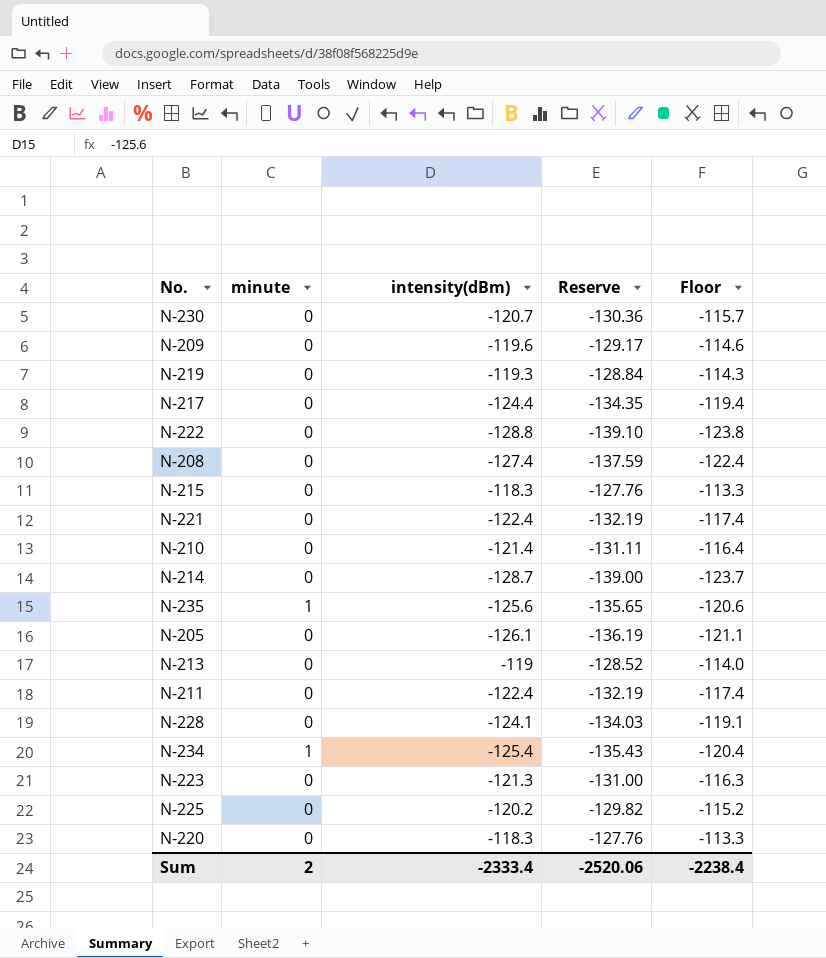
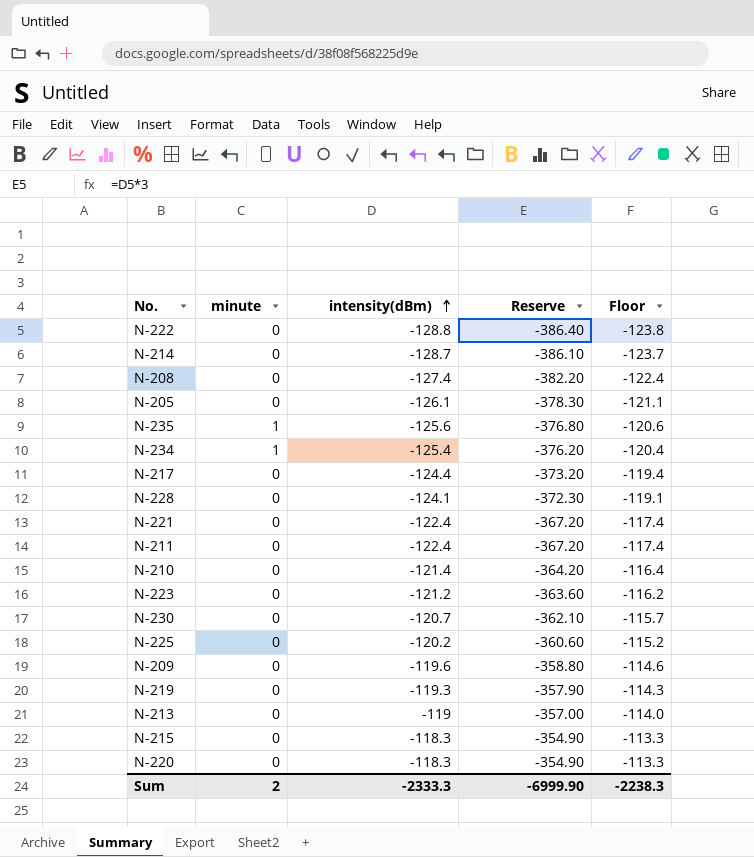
row order: none -> intensity(dBm) ascending
column Reserve | formula: [intensity(dBm)] * 1.08 -> [intensity(dBm)] * 3
N-223 | intensity(dBm): -121.3 -> -121.2
N-223 | Floor: -116.3 -> -116.2
Sum | intensity(dBm): -2333.4 -> -2333.3
Sum | Reserve: -2520.06 -> -6999.90
Sum | Floor: -2238.4 -> -2238.3

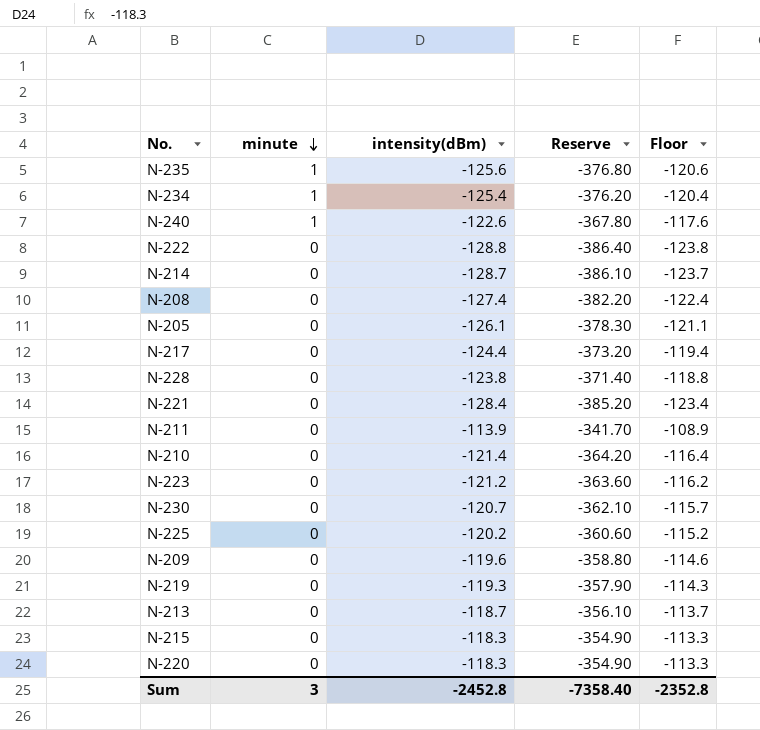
row order: intensity(dBm) ascending -> minute descending
row N-240: none -> 1 | -122.6 | -367.80 | -117.6
N-228 | intensity(dBm): -124.1 -> -123.8
N-228 | Reserve: -372.30 -> -371.40
N-228 | Floor: -119.1 -> -118.8
N-221 | intensity(dBm): -122.4 -> -128.4
N-221 | Reserve: -367.20 -> -385.20
N-221 | Floor: -117.4 -> -123.4
N-211 | intensity(dBm): -122.4 -> -113.9
N-211 | Reserve: -367.20 -> -341.70
N-211 | Floor: -117.4 -> -108.9
N-213 | intensity(dBm): -119 -> -118.7
N-213 | Reserve: -357.00 -> -356.10
N-213 | Floor: -114.0 -> -113.7
Sum | minute: 2 -> 3
Sum | intensity(dBm): -2333.3 -> -2452.8
Sum | Reserve: -6999.90 -> -7358.40
Sum | Floor: -2238.3 -> -2352.8

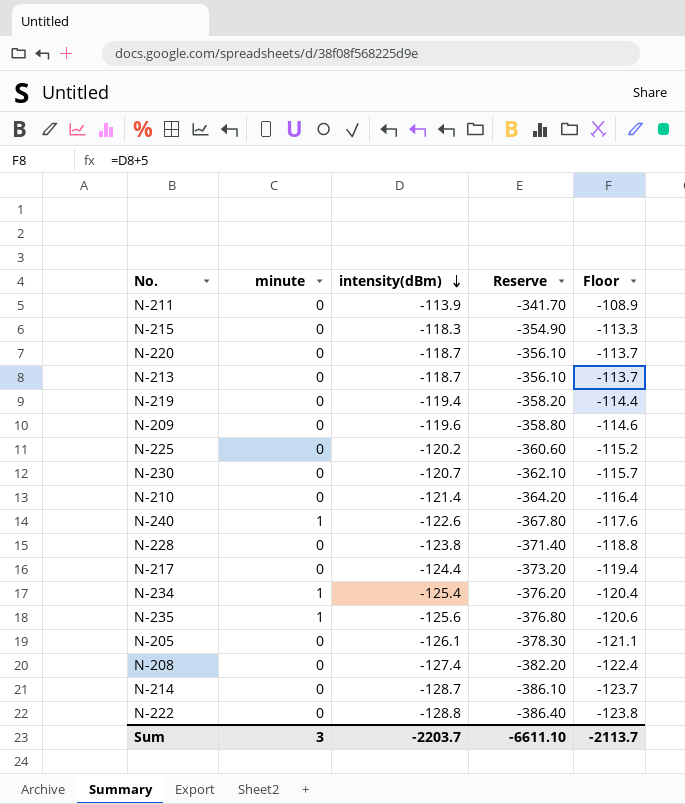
row order: minute descending -> intensity(dBm) descending
row N-221: 0 | -128.4 | -385.20 | -123.4 -> none
row N-223: 0 | -121.2 | -363.60 | -116.2 -> none
N-220 | intensity(dBm): -118.3 -> -118.7
N-220 | Reserve: -354.90 -> -356.10
N-220 | Floor: -113.3 -> -113.7
N-219 | intensity(dBm): -119.3 -> -119.4
N-219 | Reserve: -357.90 -> -358.20
N-219 | Floor: -114.3 -> -114.4
Sum | intensity(dBm): -2452.8 -> -2203.7
Sum | Reserve: -7358.40 -> -6611.10
Sum | Floor: -2352.8 -> -2113.7

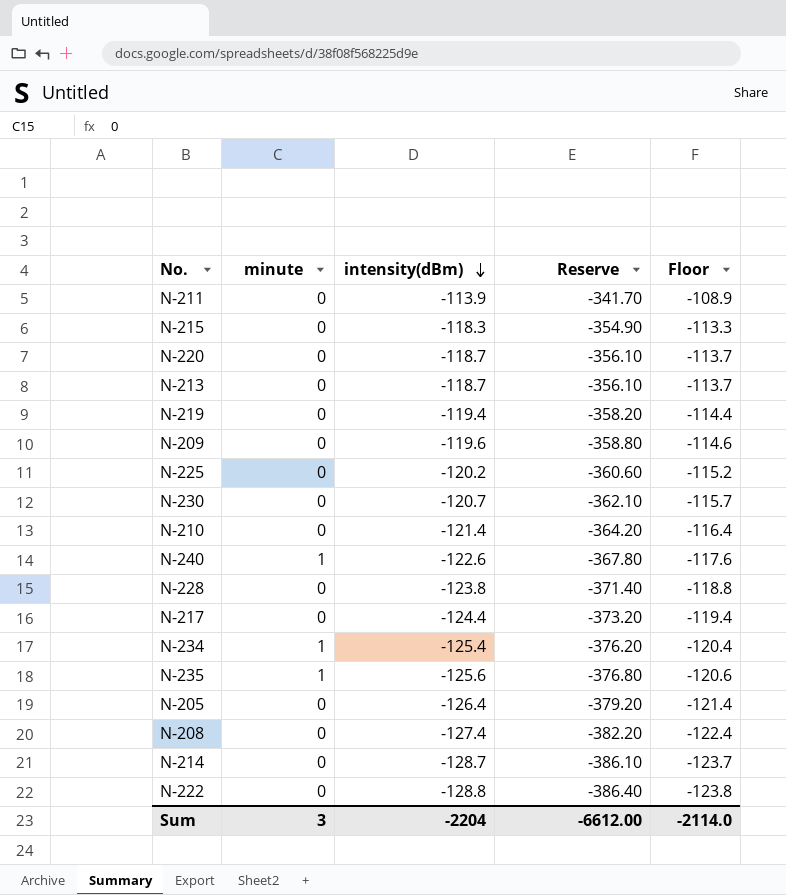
N-205 | intensity(dBm): -126.1 -> -126.4
N-205 | Reserve: -378.30 -> -379.20
N-205 | Floor: -121.1 -> -121.4
Sum | intensity(dBm): -2203.7 -> -2204
Sum | Reserve: -6611.10 -> -6612.00
Sum | Floor: -2113.7 -> -2114.0

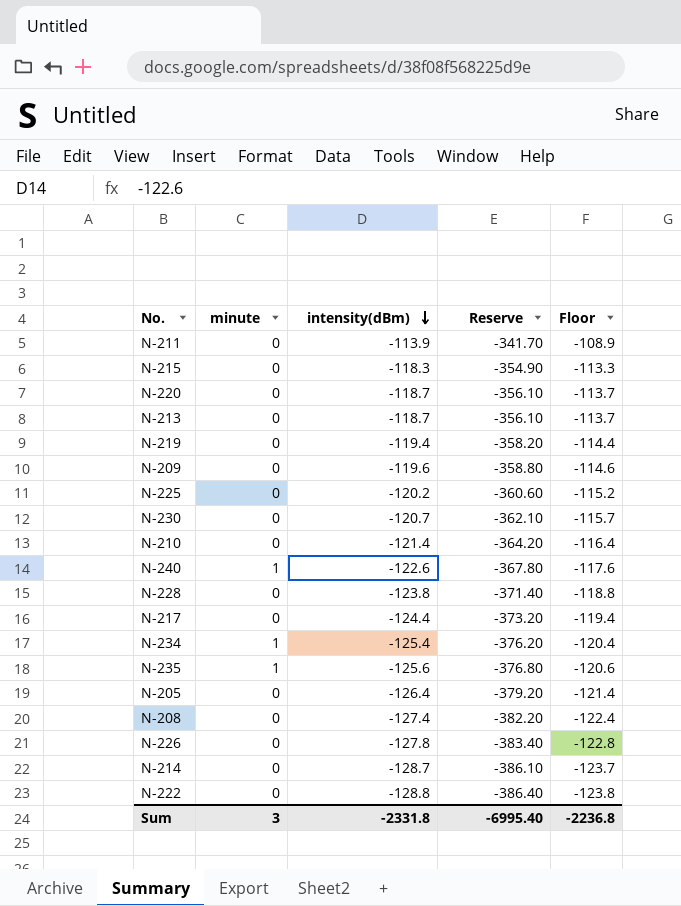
row N-226: none -> 0 | -127.8 | -383.40 | -122.8
Sum | intensity(dBm): -2204 -> -2331.8
Sum | Reserve: -6612.00 -> -6995.40
Sum | Floor: -2114.0 -> -2236.8

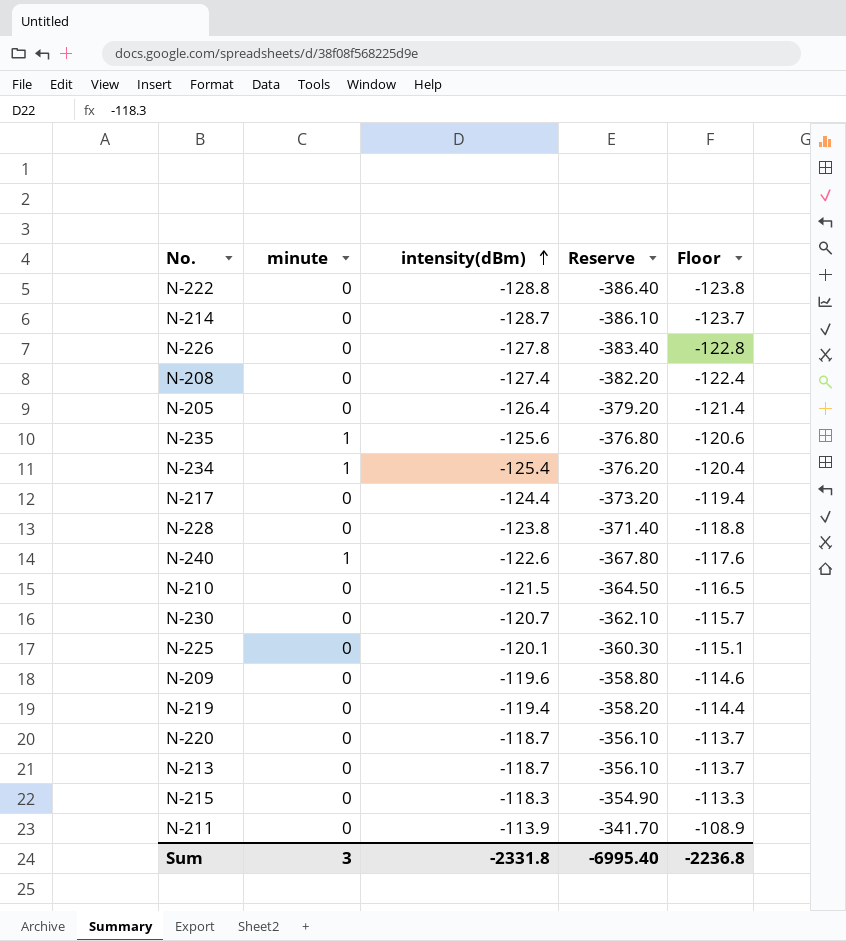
row order: intensity(dBm) descending -> intensity(dBm) ascending
N-210 | intensity(dBm): -121.4 -> -121.5
N-210 | Reserve: -364.20 -> -364.50
N-210 | Floor: -116.4 -> -116.5
N-225 | intensity(dBm): -120.2 -> -120.1
N-225 | Reserve: -360.60 -> -360.30
N-225 | Floor: -115.2 -> -115.1

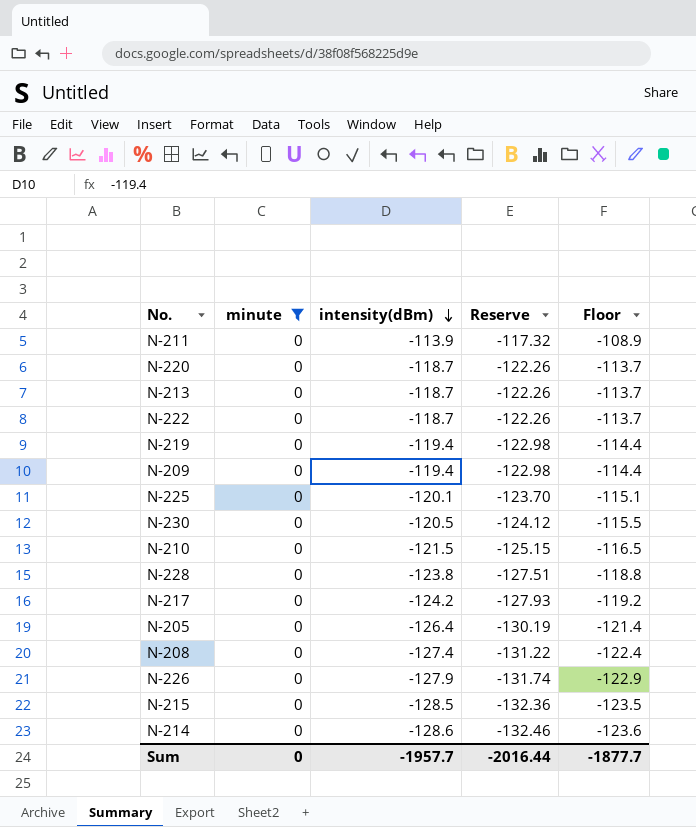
filter: none -> minute = 0
row order: intensity(dBm) ascending -> intensity(dBm) descending
column Reserve | formula: [intensity(dBm)] * 3 -> [intensity(dBm)] * 1.03
N-222 | intensity(dBm): -128.8 -> -118.7
N-222 | Floor: -123.8 -> -113.7
N-209 | intensity(dBm): -119.6 -> -119.4
N-209 | Floor: -114.6 -> -114.4
N-230 | intensity(dBm): -120.7 -> -120.5
N-230 | Floor: -115.7 -> -115.5
N-217 | intensity(dBm): -124.4 -> -124.2
N-217 | Floor: -119.4 -> -119.2
N-226 | intensity(dBm): -127.8 -> -127.9
N-226 | Floor: -122.8 -> -122.9
N-215 | intensity(dBm): -118.3 -> -128.5
N-215 | Floor: -113.3 -> -123.5
N-214 | intensity(dBm): -128.7 -> -128.6
N-214 | Floor: -123.7 -> -123.6
Sum | minute: 3 -> 0
Sum | intensity(dBm): -2331.8 -> -1957.7
Sum | Reserve: -6995.40 -> -2016.44
Sum | Floor: -2236.8 -> -1877.7

